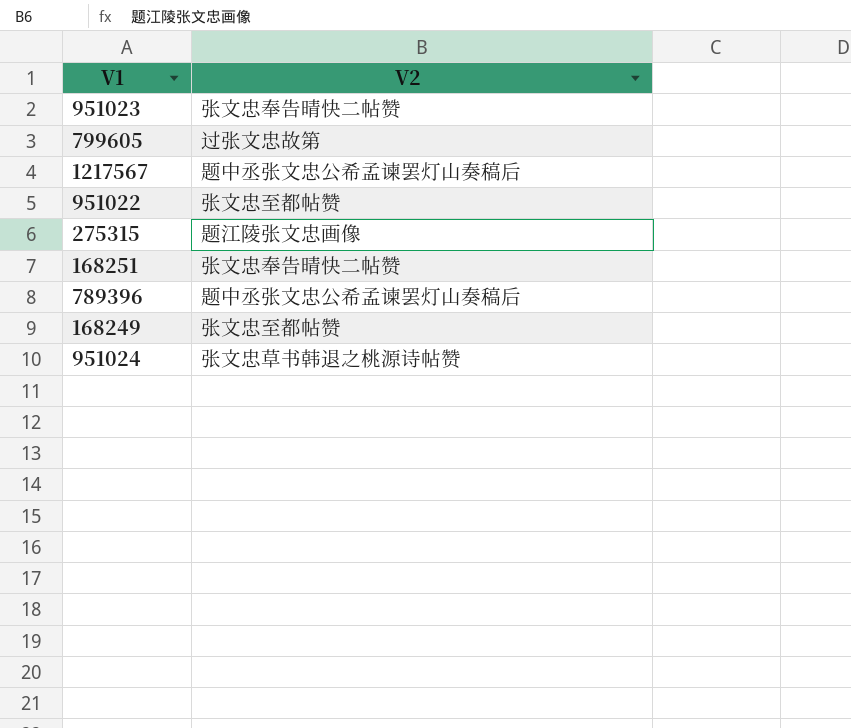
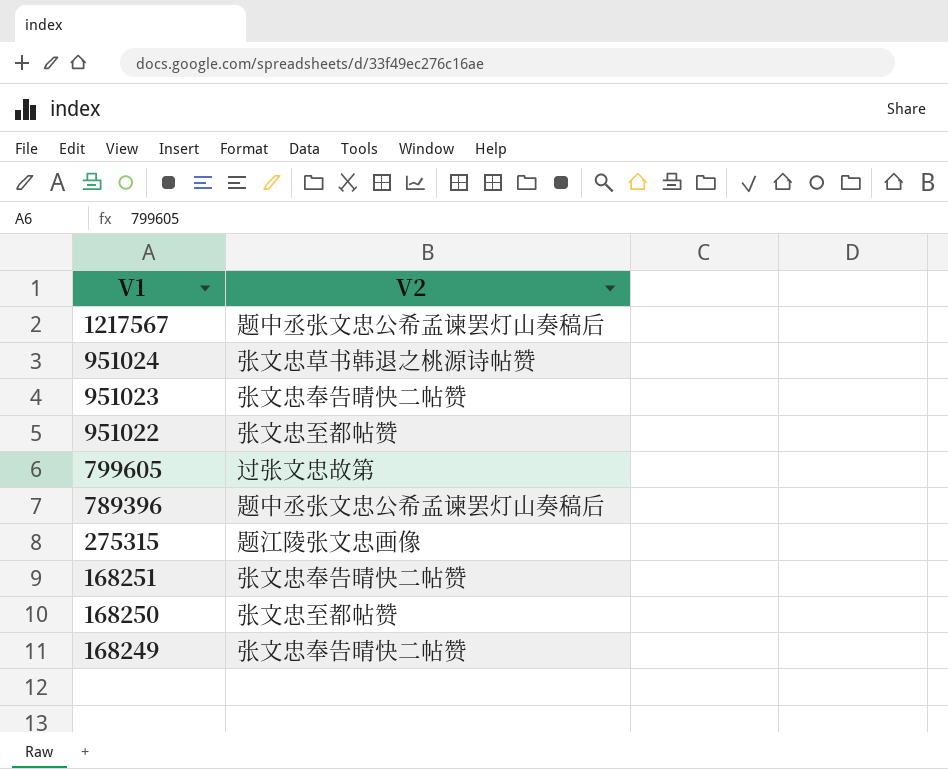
row order: none -> V1 descending
row 168250: none -> 张文忠至都帖赞
168249 | V2: 张文忠至都帖赞 -> 张文忠奉告晴快二帖赞

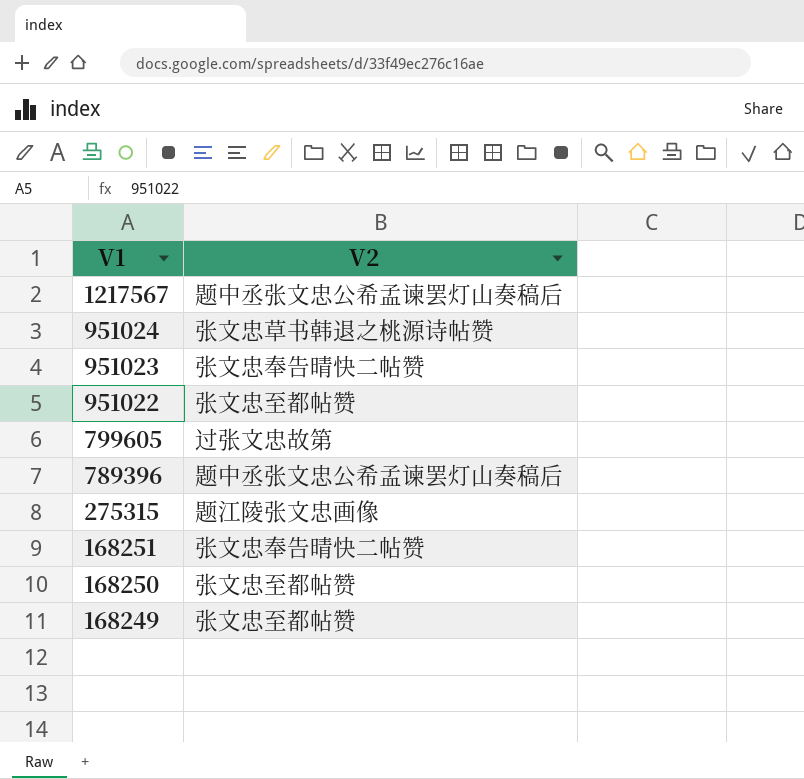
168249 | V2: 张文忠奉告晴快二帖赞 -> 张文忠至都帖赞

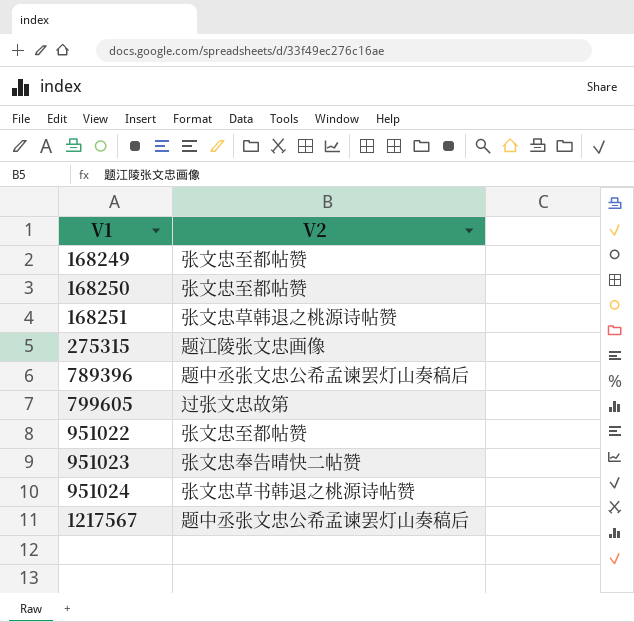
row order: V1 descending -> V1 ascending
168251 | V2: 张文忠奉告晴快二帖赞 -> 张文忠草韩退之桃源诗帖赞

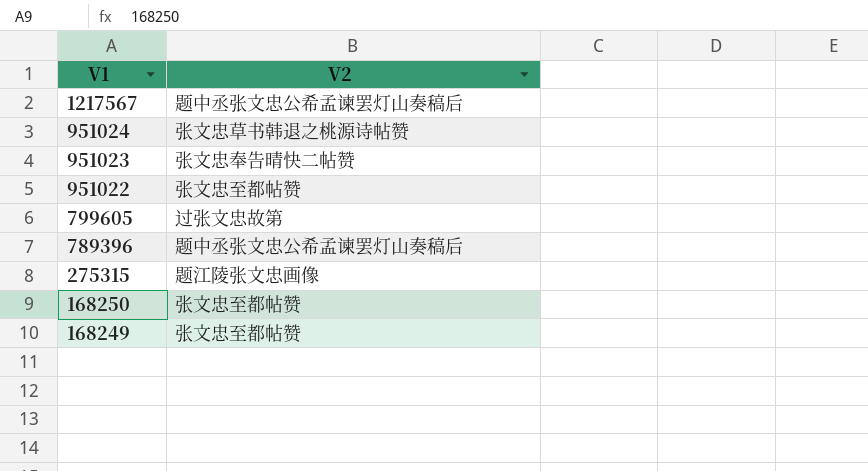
row order: V1 ascending -> V1 descending
row 168251: 张文忠草韩退之桃源诗帖赞 -> none

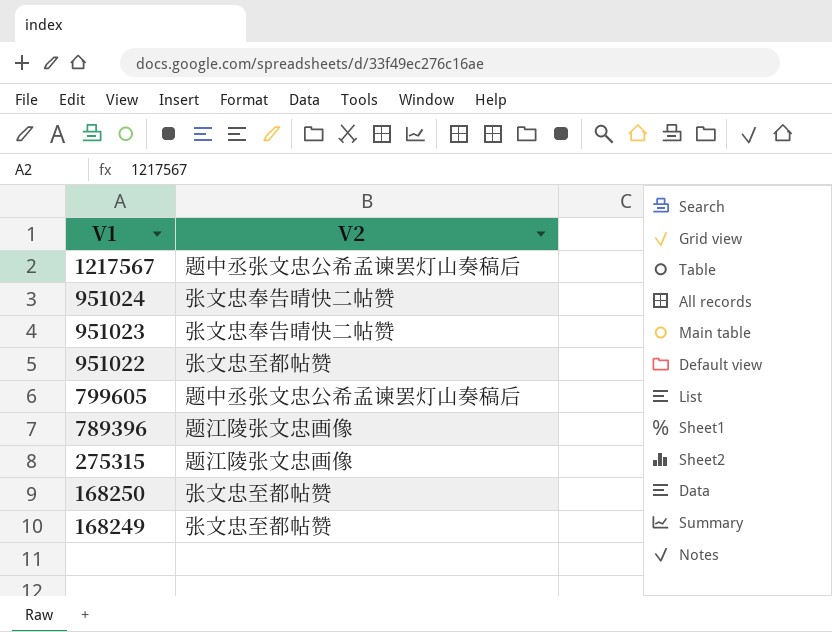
951024 | V2: 张文忠草书韩退之桃源诗帖赞 -> 张文忠奉告晴快二帖赞
799605 | V2: 过张文忠故第 -> 题中丞张文忠公希孟谏罢灯山奏稿后
789396 | V2: 题中丞张文忠公希孟谏罢灯山奏稿后 -> 题江陵张文忠画像

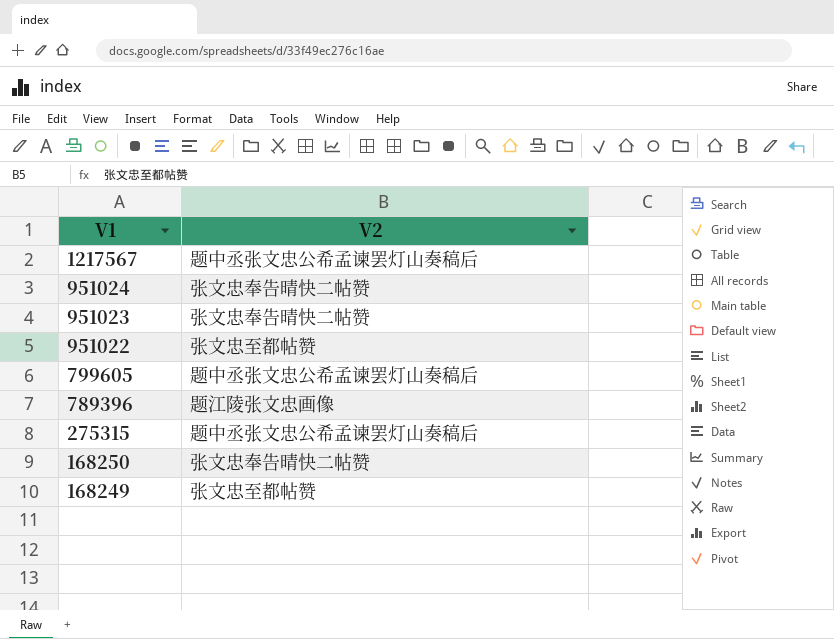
275315 | V2: 题江陵张文忠画像 -> 题中丞张文忠公希孟谏罢灯山奏稿后
168250 | V2: 张文忠至都帖赞 -> 张文忠奉告晴快二帖赞

